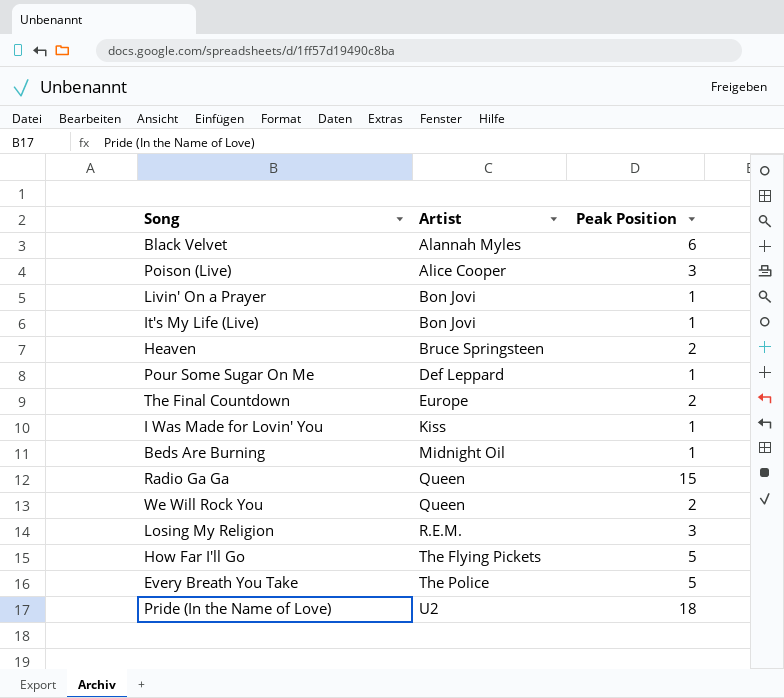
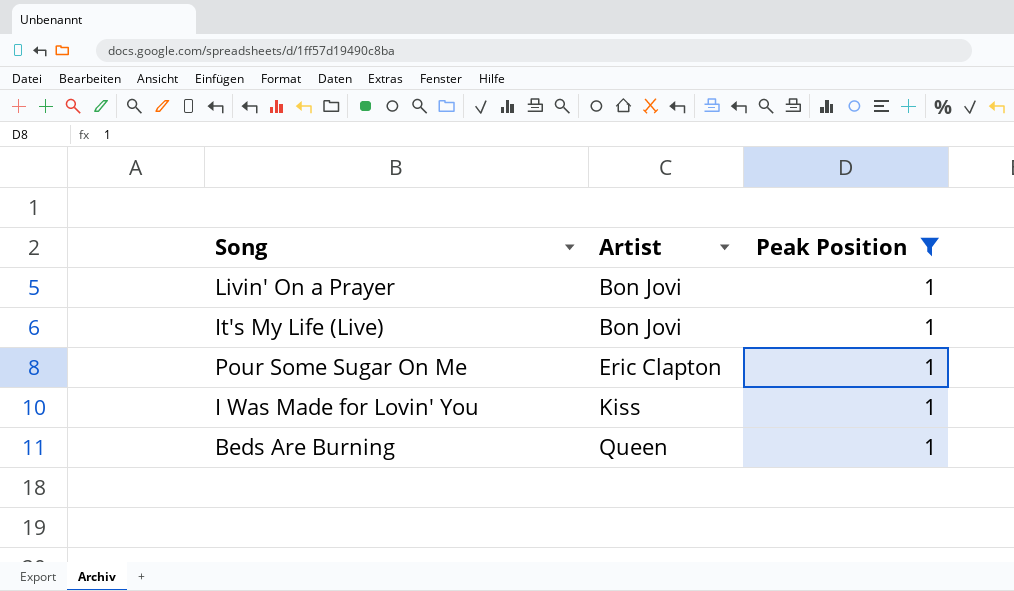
filter: none -> Peak Position = 1
Pour Some Sugar On Me | Artist: Def Leppard -> Eric Clapton
Beds Are Burning | Artist: Midnight Oil -> Queen

